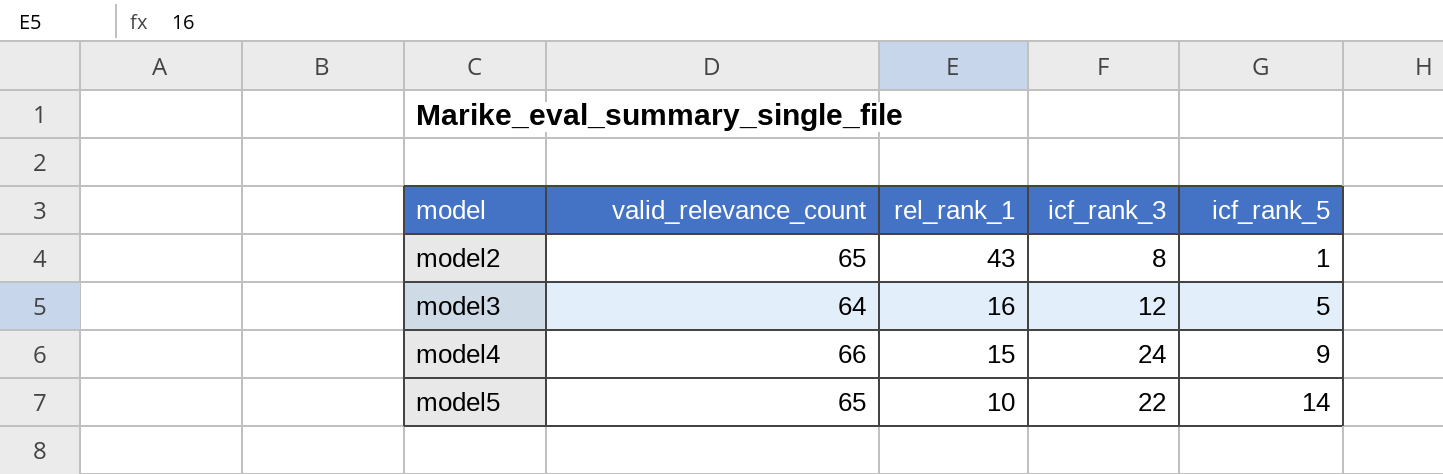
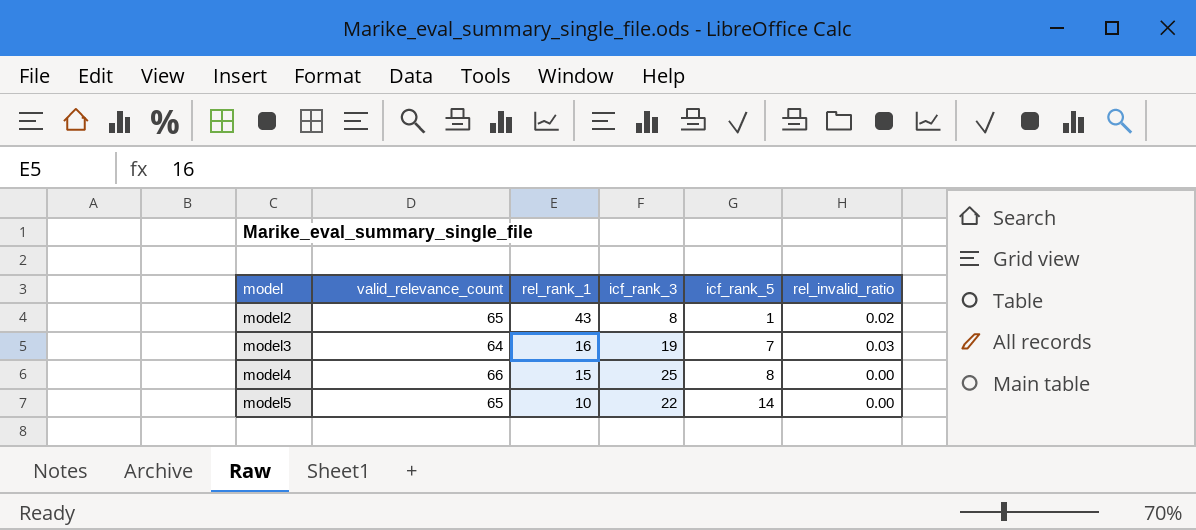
column rel_invalid_ratio | position: none -> 6
model3 | icf_rank_3: 12 -> 19
model3 | icf_rank_5: 5 -> 7
model4 | icf_rank_3: 24 -> 25
model4 | icf_rank_5: 9 -> 8

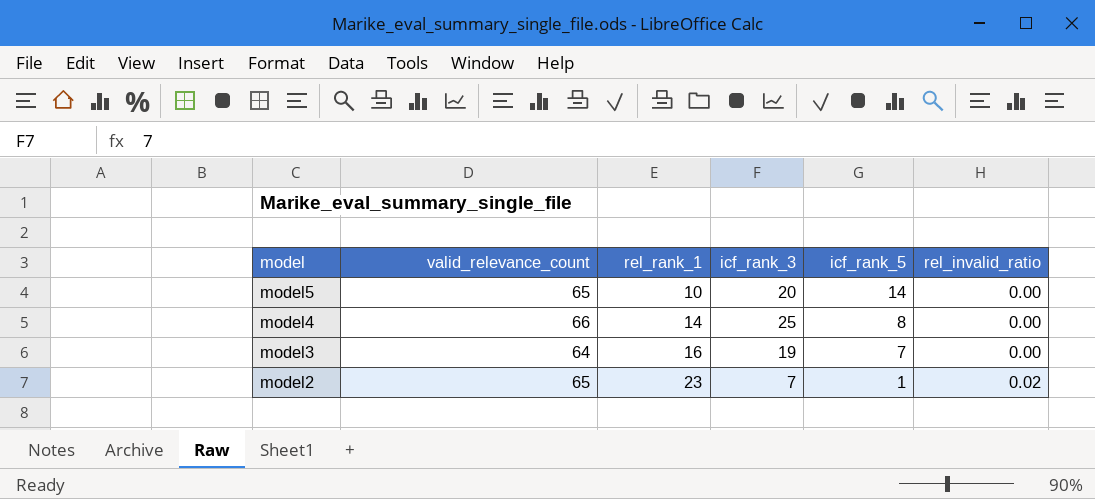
row order: model ascending -> model descending
model5 | icf_rank_3: 22 -> 20
model4 | rel_rank_1: 15 -> 14
model3 | rel_invalid_ratio: 0.03 -> 0.00
model2 | rel_rank_1: 43 -> 23
model2 | icf_rank_3: 8 -> 7

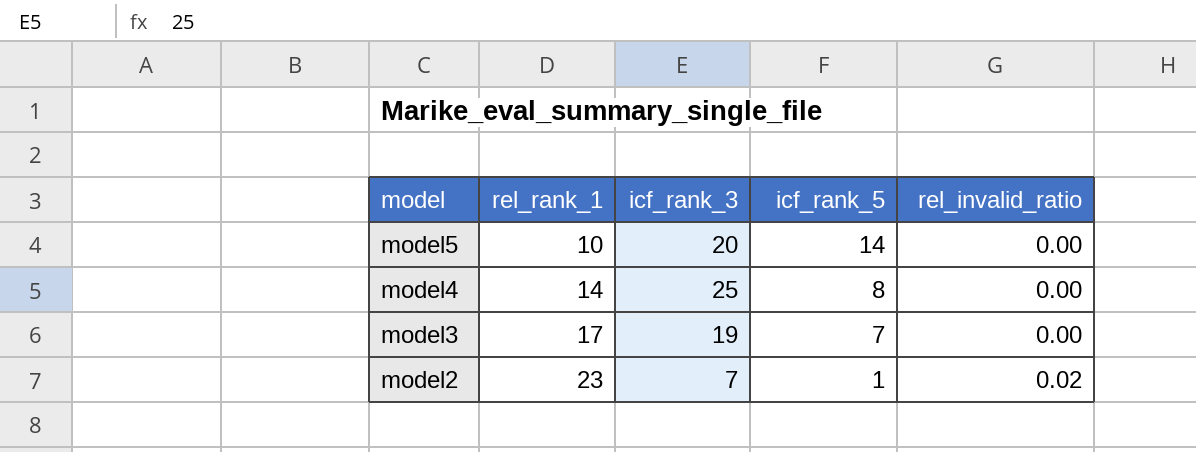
column valid_relevance_count | position: 2 -> none
model3 | rel_rank_1: 16 -> 17

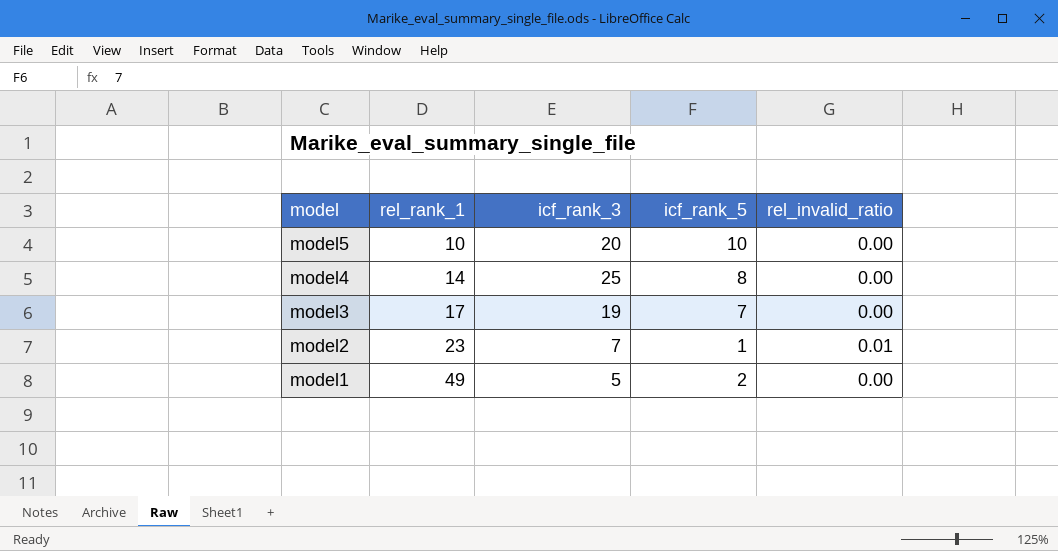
model5 | icf_rank_5: 14 -> 10
model2 | rel_invalid_ratio: 0.02 -> 0.01
row model1: none -> 49 | 5 | 2 | 0.00

